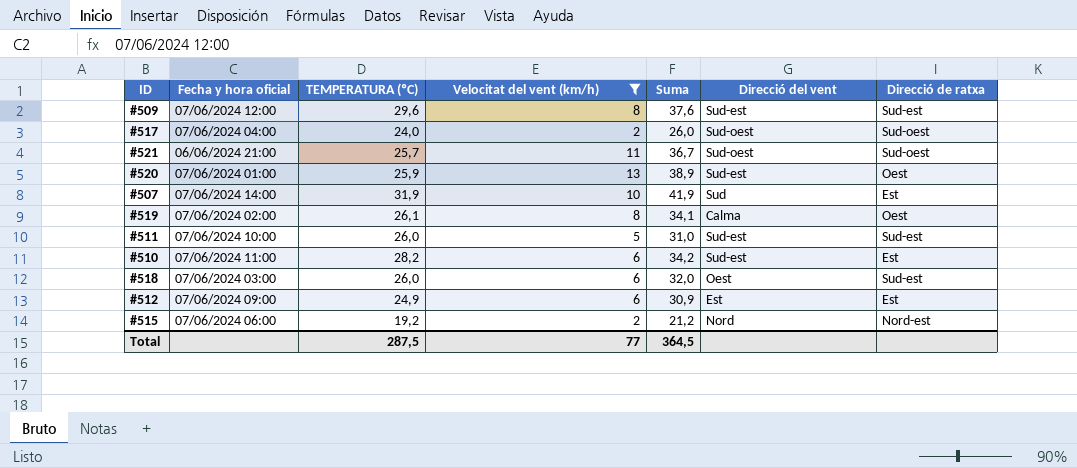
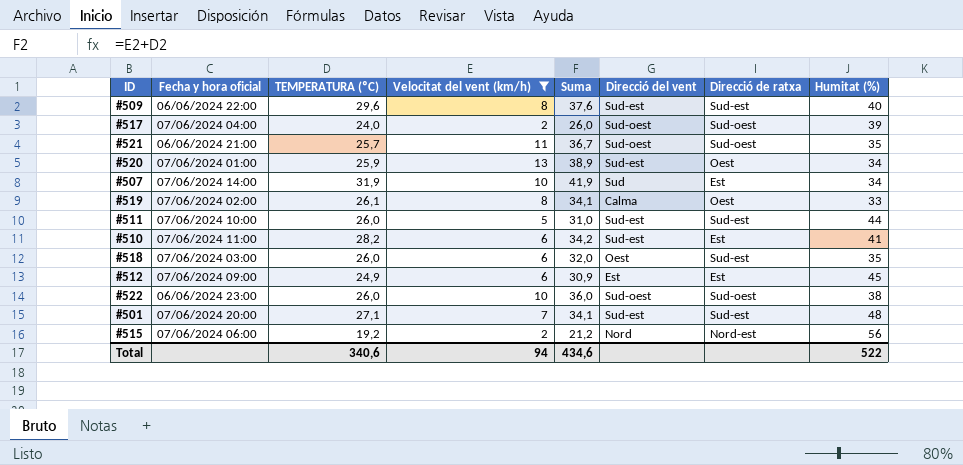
column Humitat (%) | position: none -> 8
#509 | Fecha y hora oficial: 07/06/2024 12:00 -> 06/06/2024 22:00
row #522: none -> 06/06/2024 23:00 | 26,0 | 10 | 36,0 | Sud-oest | Sud-oest | 38
row #501: none -> 07/06/2024 20:00 | 27,1 | 7 | 34,1 | Sud-est | Sud-est | 48
Total | TEMPERATURA (ºC): 287,5 -> 340,6
Total | Velocitat del vent (km/h): 77 -> 94
Total | Suma: 364,5 -> 434,6

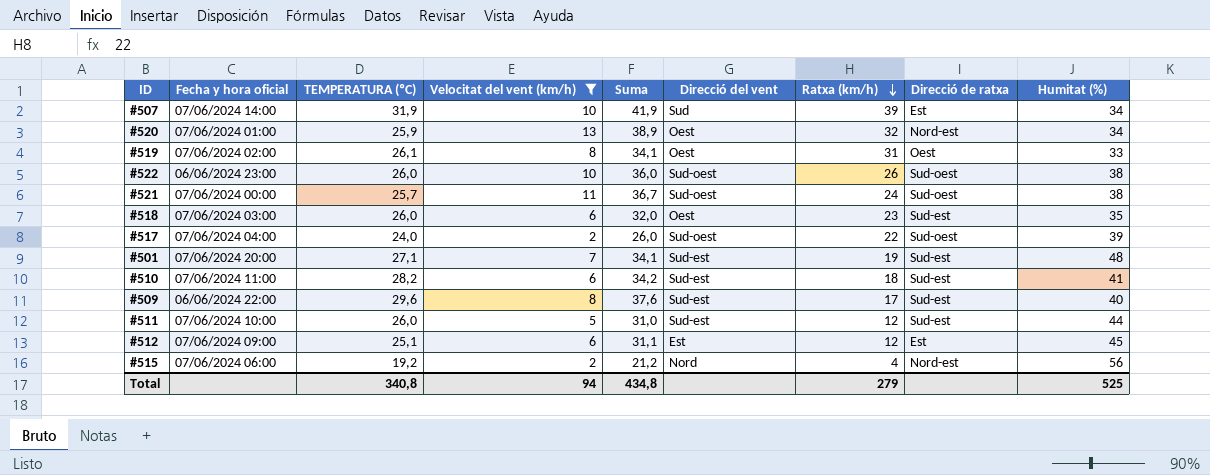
row order: none -> Ratxa (km/h) descending
column Ratxa (km/h) | position: none -> 7
#520 | Direcció del vent: Sud-est -> Oest
#520 | Direcció de ratxa: Oest -> Nord-est
#519 | Direcció del vent: Calma -> Oest
#521 | Fecha y hora oficial: 06/06/2024 21:00 -> 07/06/2024 00:00
#521 | Humitat (%): 35 -> 38
#510 | Direcció de ratxa: Est -> Sud-est
#512 | TEMPERATURA (ºC): 24,9 -> 25,1
#512 | Suma: 30,9 -> 31,1
Total | TEMPERATURA (ºC): 340,6 -> 340,8
Total | Suma: 434,6 -> 434,8
Total | Humitat (%): 522 -> 525

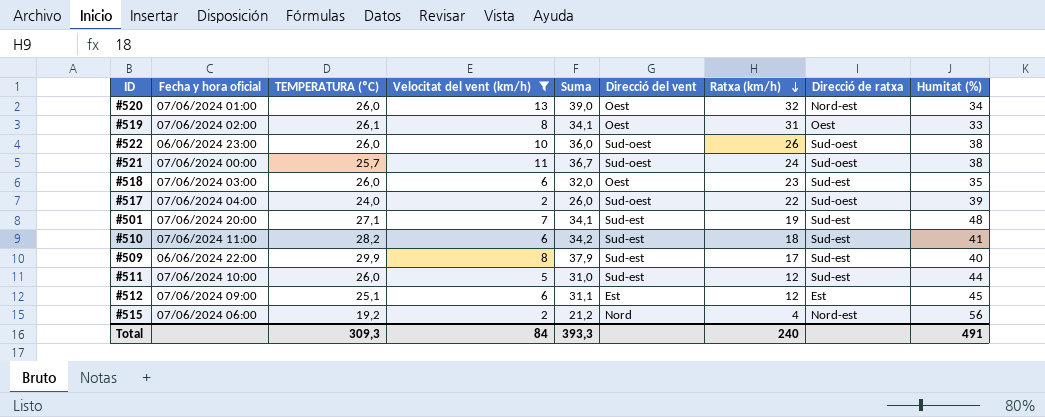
row #507: 07/06/2024 14:00 | 31,9 | 10 | 41,9 | Sud | 39 | Est | 34 -> none
#520 | TEMPERATURA (ºC): 25,9 -> 26,0
#520 | Suma: 38,9 -> 39,0
#509 | TEMPERATURA (ºC): 29,6 -> 29,9
#509 | Suma: 37,6 -> 37,9
Total | TEMPERATURA (ºC): 340,8 -> 309,3
Total | Velocitat del vent (km/h): 94 -> 84
Total | Suma: 434,8 -> 393,3
Total | Ratxa (km/h): 279 -> 240
Total | Humitat (%): 525 -> 491

